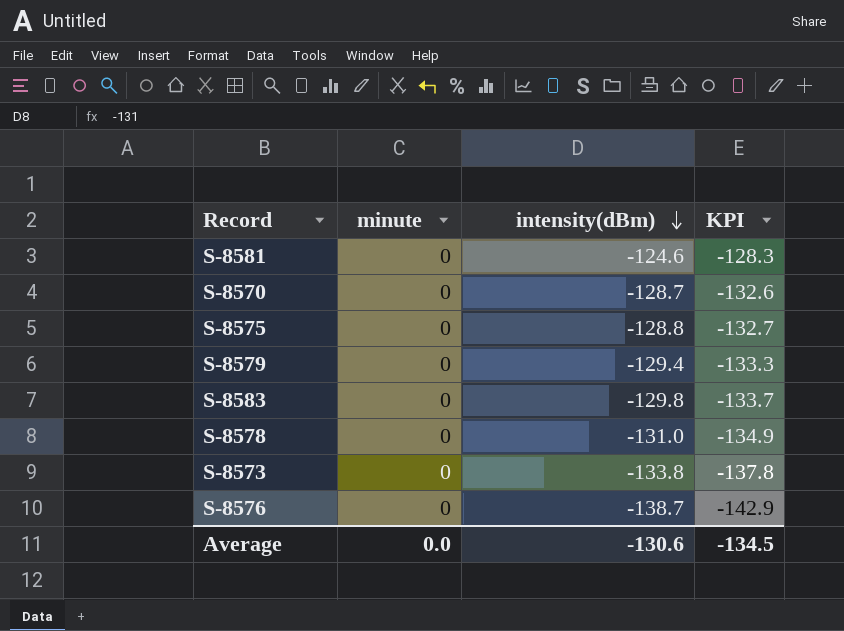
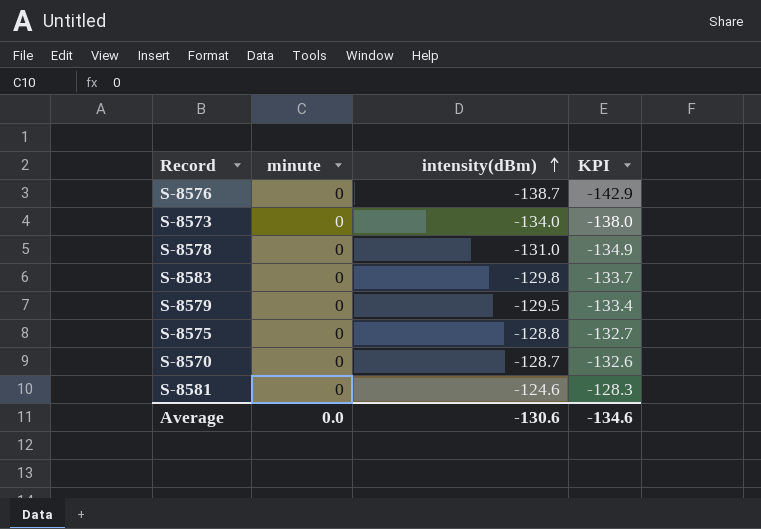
row order: intensity(dBm) descending -> intensity(dBm) ascending
S-8573 | intensity(dBm): -133.8 -> -134.0
S-8573 | KPI: -137.8 -> -138.0
S-8579 | intensity(dBm): -129.4 -> -129.5
S-8579 | KPI: -133.3 -> -133.4
Average | KPI: -134.5 -> -134.6

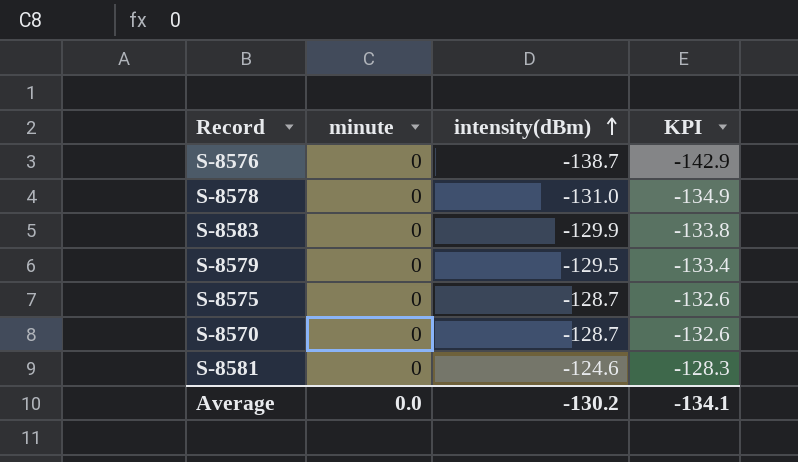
row S-8573: 0 | -134.0 | -138.0 -> none
S-8583 | intensity(dBm): -129.8 -> -129.9
S-8583 | KPI: -133.7 -> -133.8
S-8575 | intensity(dBm): -128.8 -> -128.7
S-8575 | KPI: -132.7 -> -132.6
Average | intensity(dBm): -130.6 -> -130.2
Average | KPI: -134.6 -> -134.1

